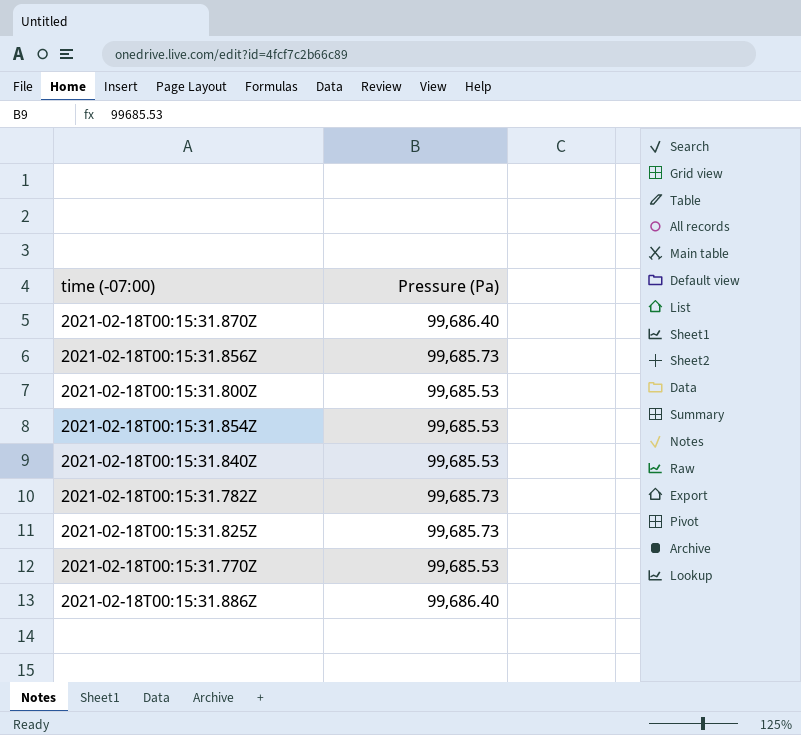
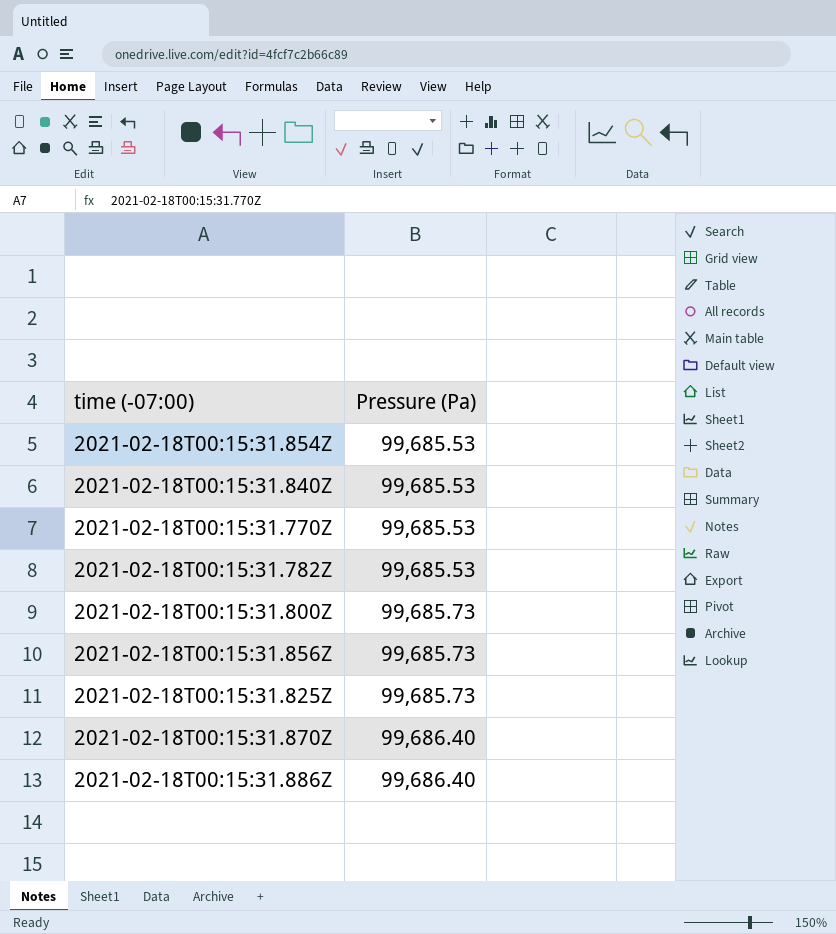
row order: none -> Pressure (Pa) ascending
2021-02-18T00:15:31.782Z | Pressure (Pa): 99,685.73 -> 99,685.53
2021-02-18T00:15:31.800Z | Pressure (Pa): 99,685.53 -> 99,685.73

